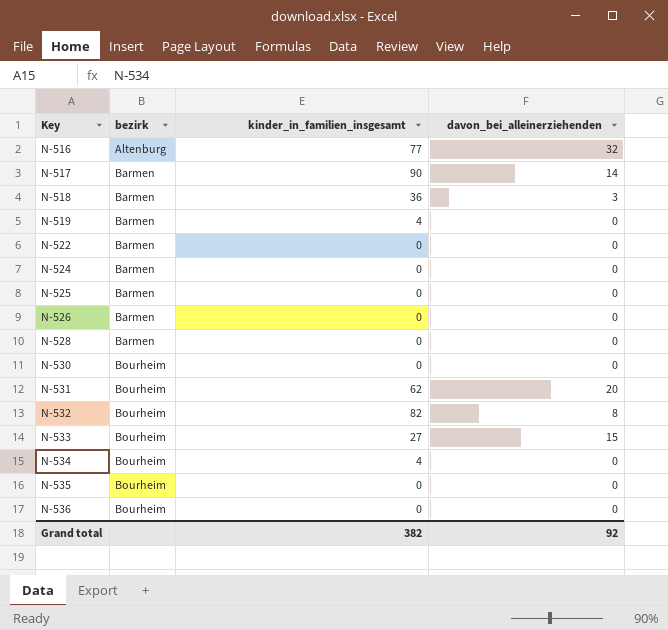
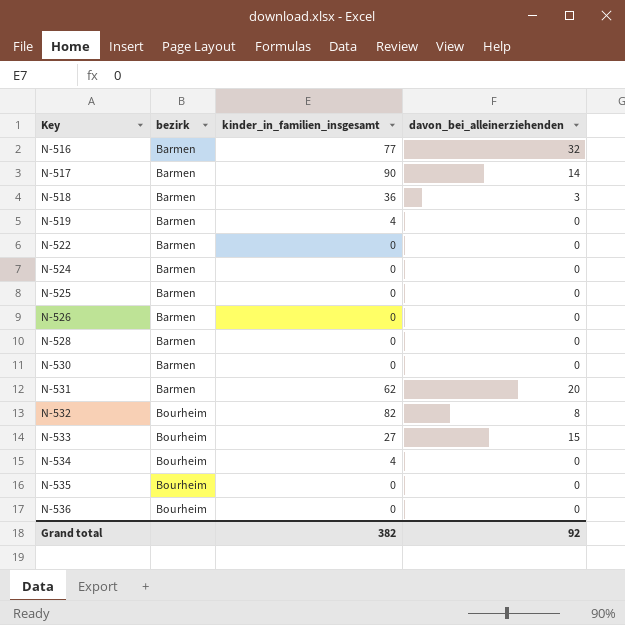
N-516 | bezirk: Altenburg -> Barmen
N-530 | bezirk: Bourheim -> Barmen
N-531 | bezirk: Bourheim -> Barmen

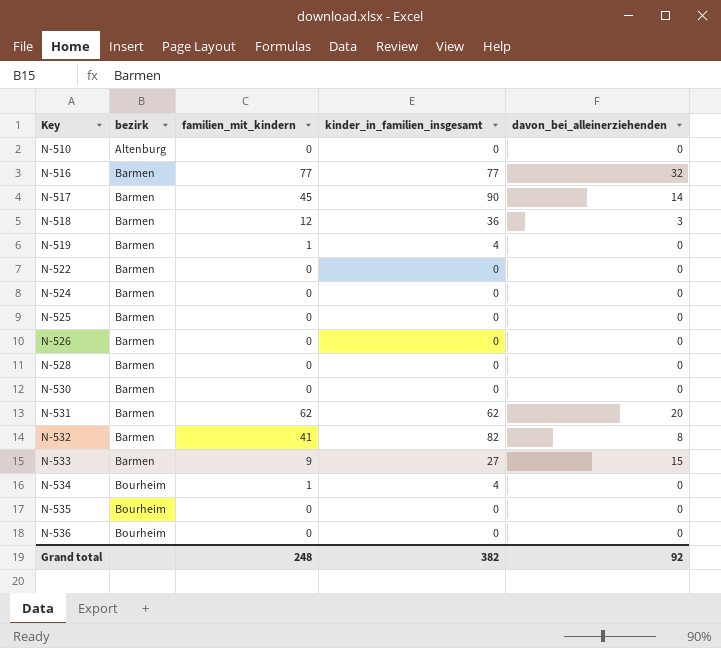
column familien_mit_kindern | position: none -> 3
row N-510: none -> Altenburg | 0 | 0 | 0
N-532 | bezirk: Bourheim -> Barmen
N-533 | bezirk: Bourheim -> Barmen

